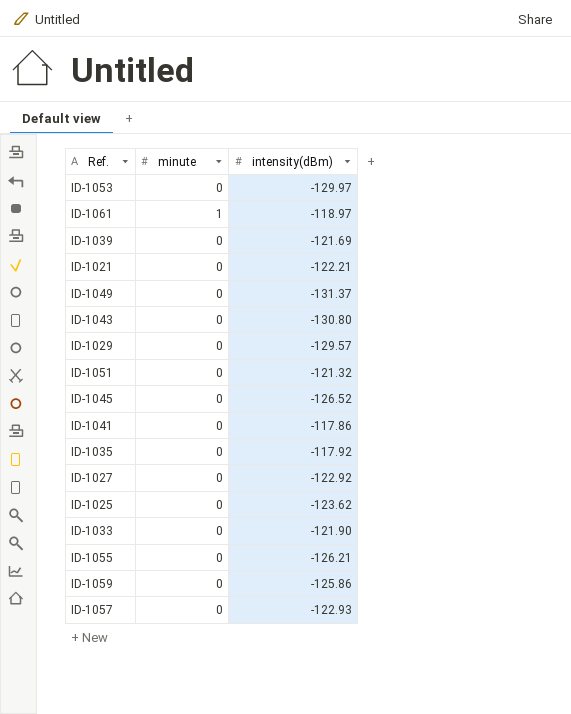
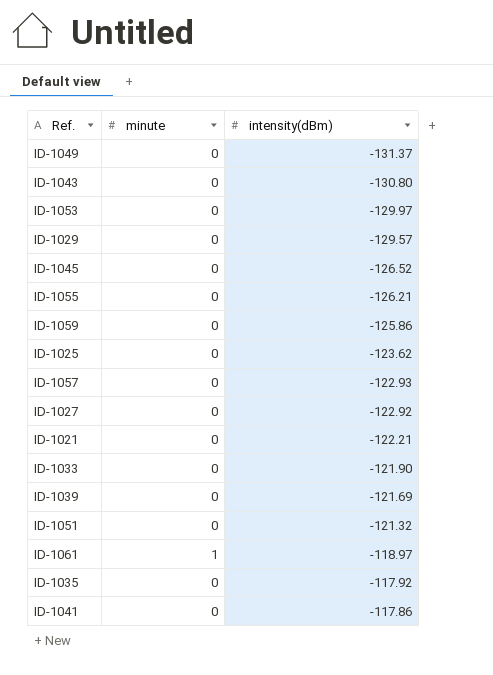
row order: none -> intensity(dBm) ascending

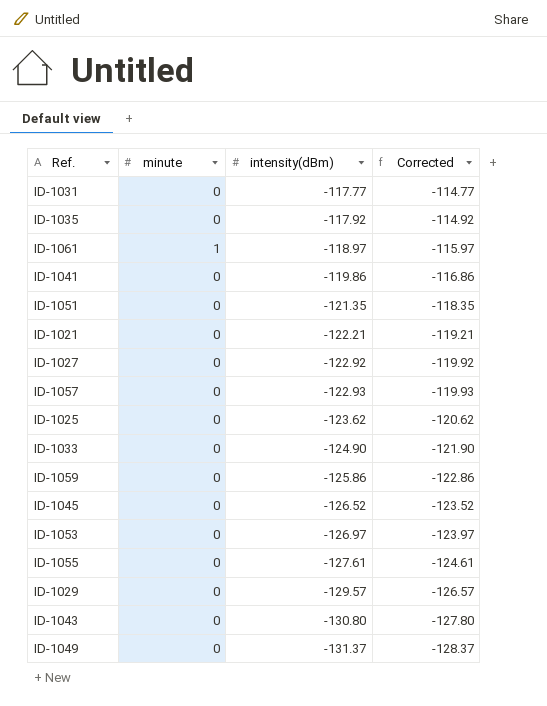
row order: intensity(dBm) ascending -> intensity(dBm) descending
column Corrected | formula: none -> [intensity(dBm)] + 3
row ID-1039: 0 | -121.69 -> none
row ID-1031: none -> 0 | -117.77 | -114.77
ID-1041 | intensity(dBm): -117.86 -> -119.86
ID-1051 | intensity(dBm): -121.32 -> -121.35
ID-1033 | intensity(dBm): -121.90 -> -124.90
ID-1053 | intensity(dBm): -129.97 -> -126.97
ID-1055 | intensity(dBm): -126.21 -> -127.61

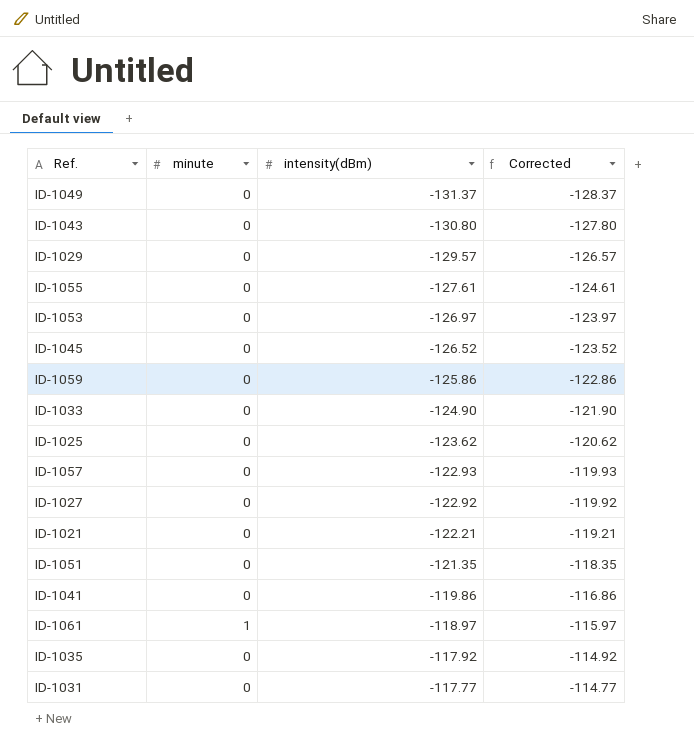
row order: intensity(dBm) descending -> intensity(dBm) ascending

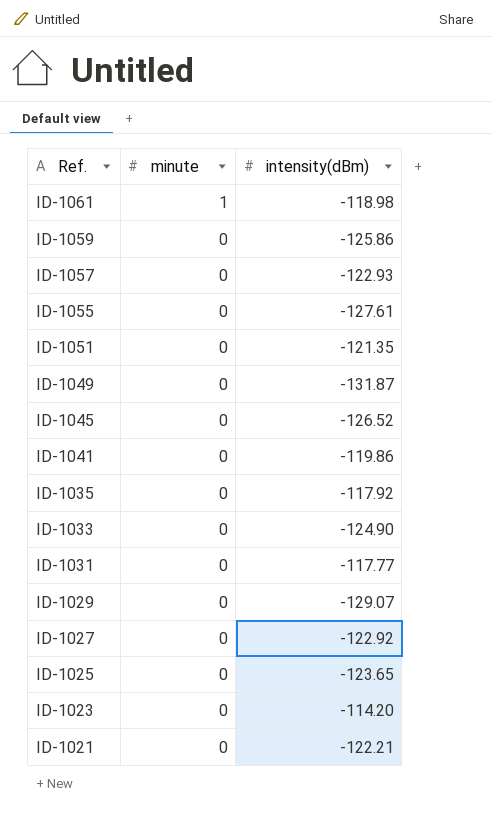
row order: intensity(dBm) ascending -> Ref. descending
column Corrected | formula: [intensity(dBm)] + 3 -> none
row ID-1043: 0 | -130.80 | -127.80 -> none
row ID-1053: 0 | -126.97 | -123.97 -> none
ID-1061 | intensity(dBm): -118.97 -> -118.98
ID-1049 | intensity(dBm): -131.37 -> -131.87
ID-1029 | intensity(dBm): -129.57 -> -129.07
ID-1025 | intensity(dBm): -123.62 -> -123.65
row ID-1023: none -> 0 | -114.20

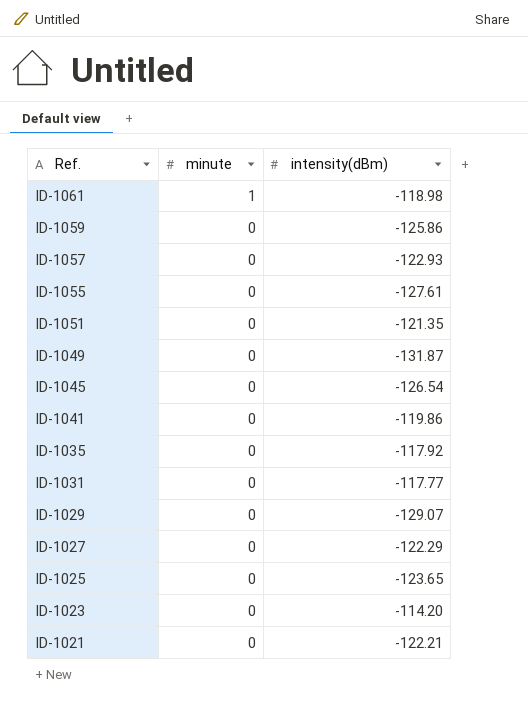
row ID-1033: 0 | -124.90 -> none
ID-1045 | intensity(dBm): -126.52 -> -126.54
ID-1027 | intensity(dBm): -122.92 -> -122.29

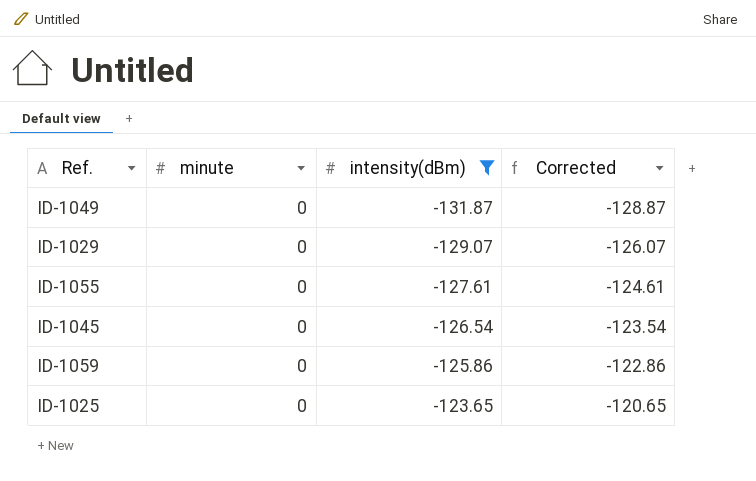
filter: none -> intensity(dBm) <= -123.65
row order: Ref. descending -> intensity(dBm) ascending
column Corrected | formula: none -> [intensity(dBm)] + 3

